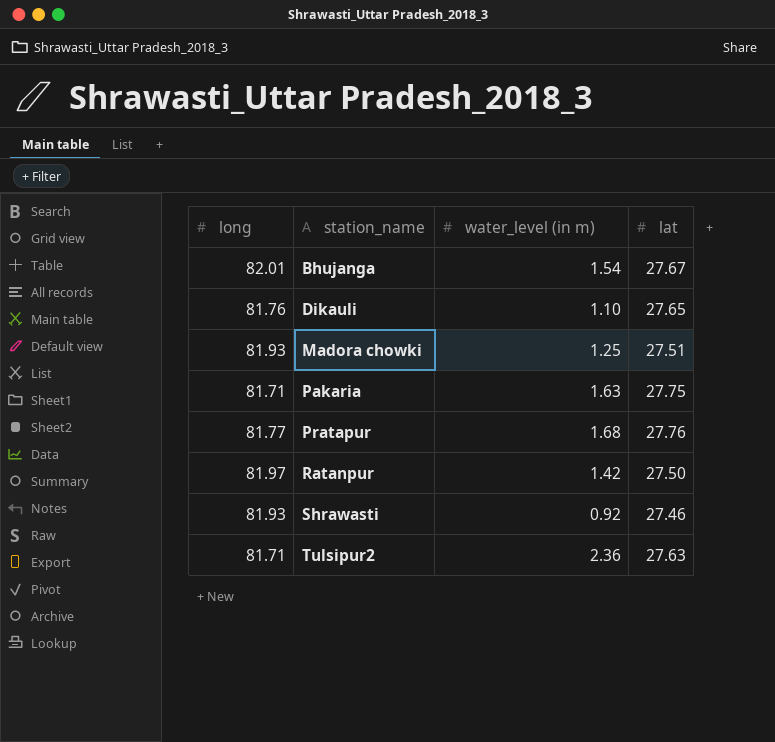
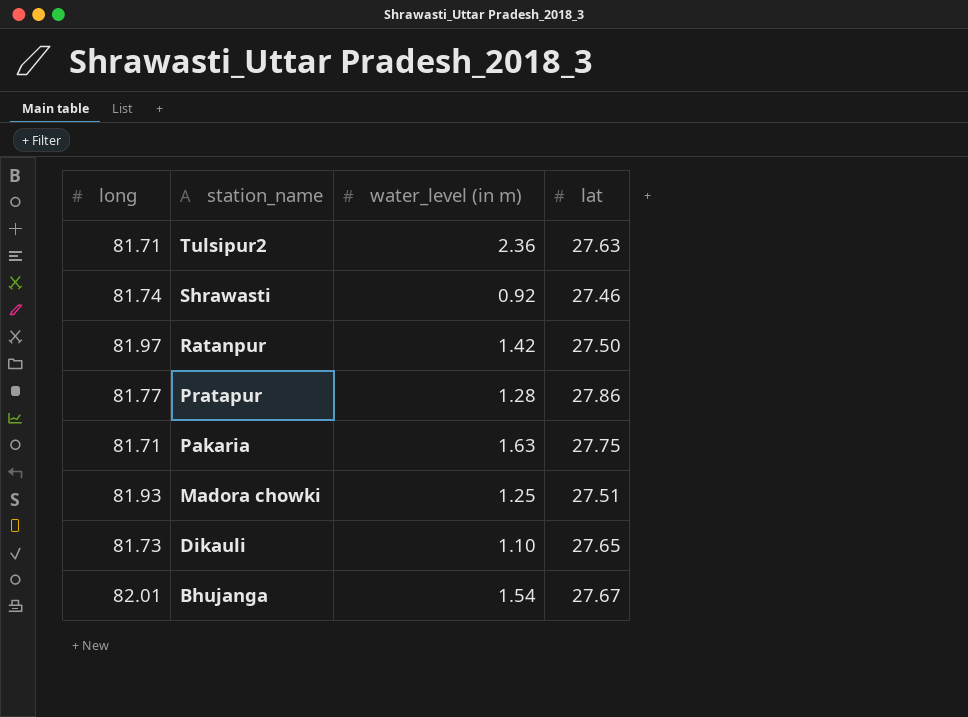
row order: station_name ascending -> station_name descending
Shrawasti | long: 81.93 -> 81.74
Pratapur | water_level (in m): 1.68 -> 1.28
Pratapur | lat: 27.76 -> 27.86
Dikauli | long: 81.76 -> 81.73

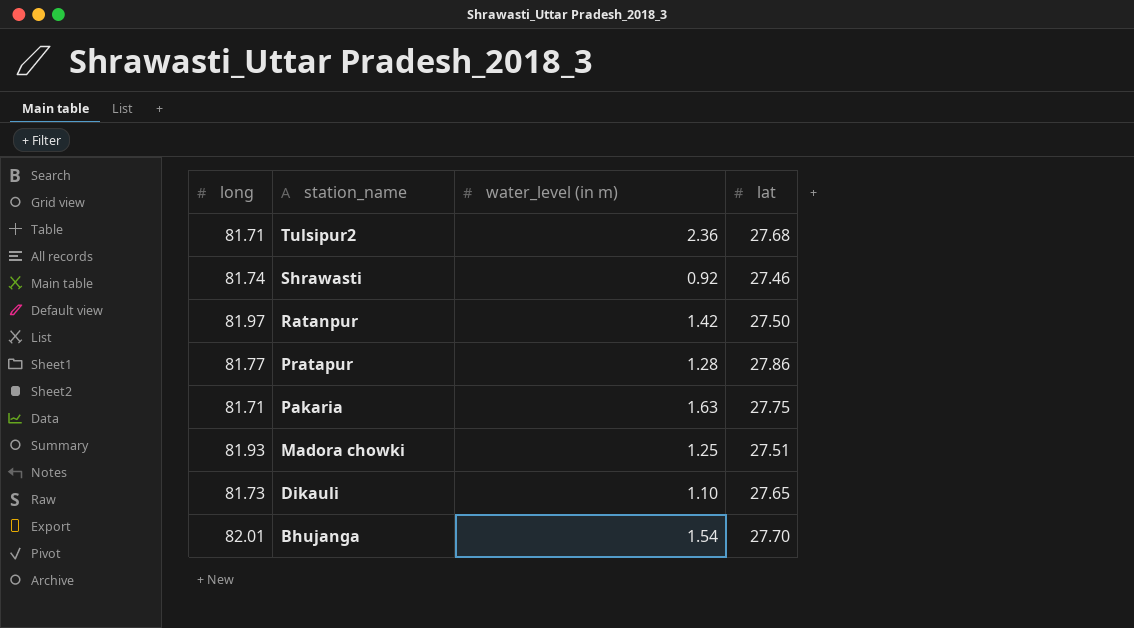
Tulsipur2 | lat: 27.63 -> 27.68
Bhujanga | lat: 27.67 -> 27.70

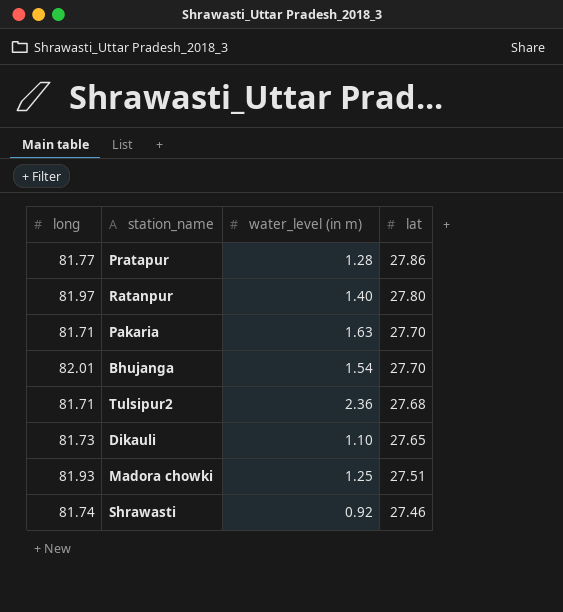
row order: station_name descending -> lat descending
Ratanpur | water_level (in m): 1.42 -> 1.40
Ratanpur | lat: 27.50 -> 27.80
Pakaria | lat: 27.75 -> 27.70

